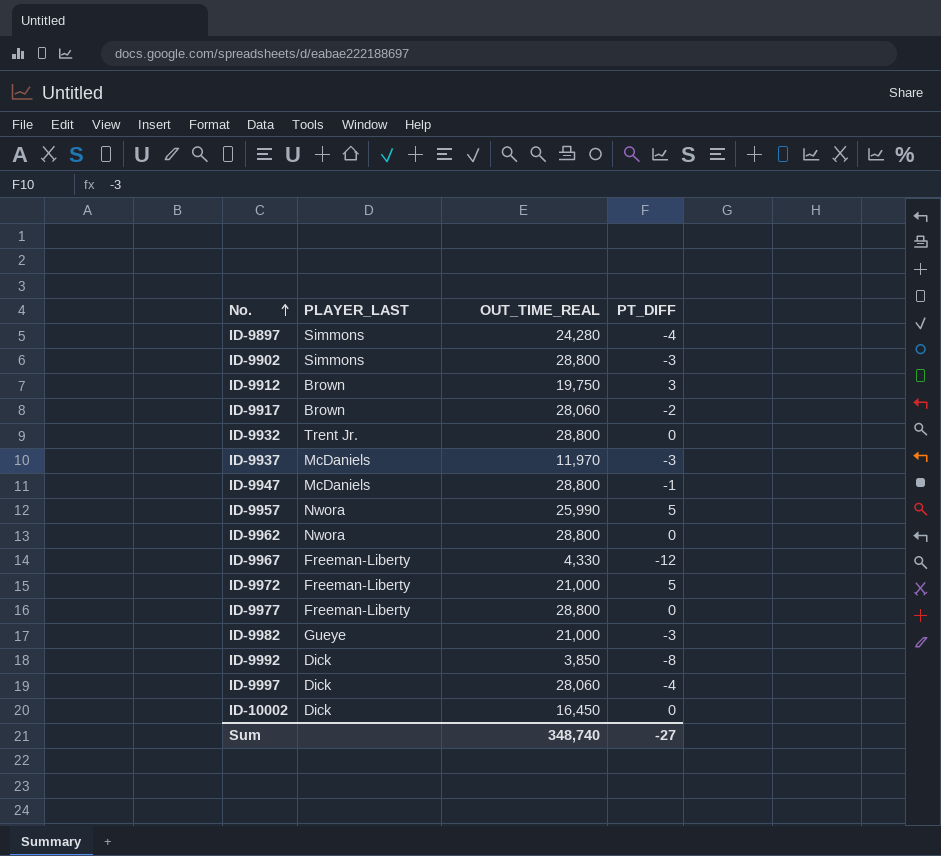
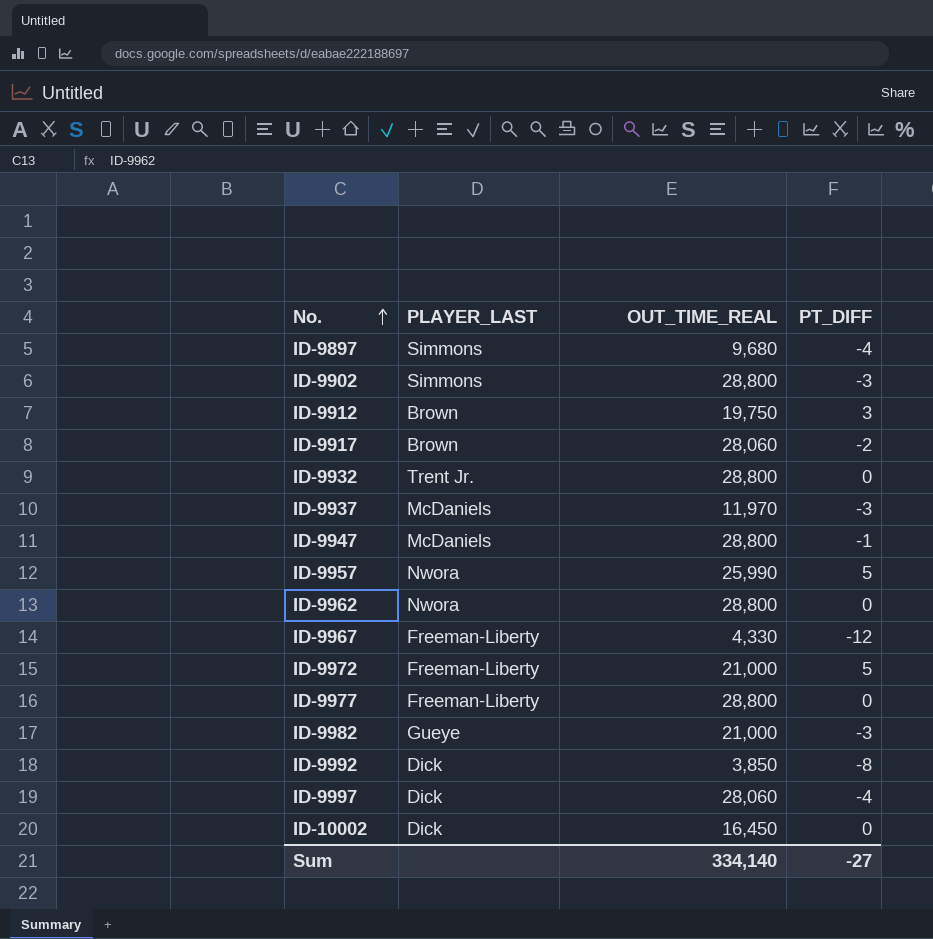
ID-9897 | OUT_TIME_REAL: 24,280 -> 9,680
Sum | OUT_TIME_REAL: 348,740 -> 334,140

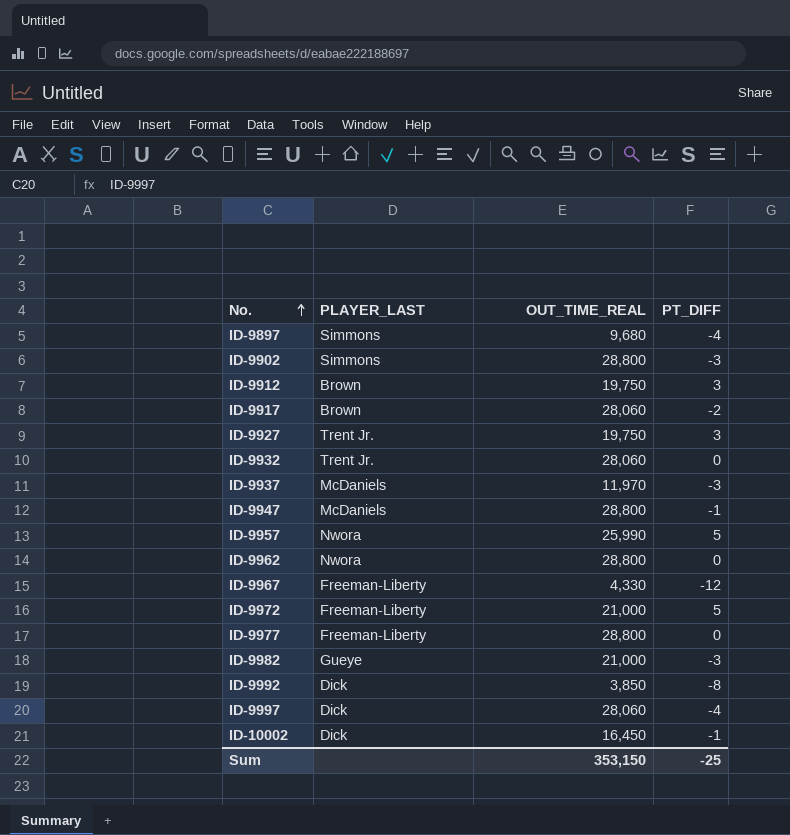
row ID-9927: none -> Trent Jr. | 19,750 | 3
ID-9932 | OUT_TIME_REAL: 28,800 -> 28,060
ID-10002 | PT_DIFF: 0 -> -1
Sum | OUT_TIME_REAL: 334,140 -> 353,150
Sum | PT_DIFF: -27 -> -25

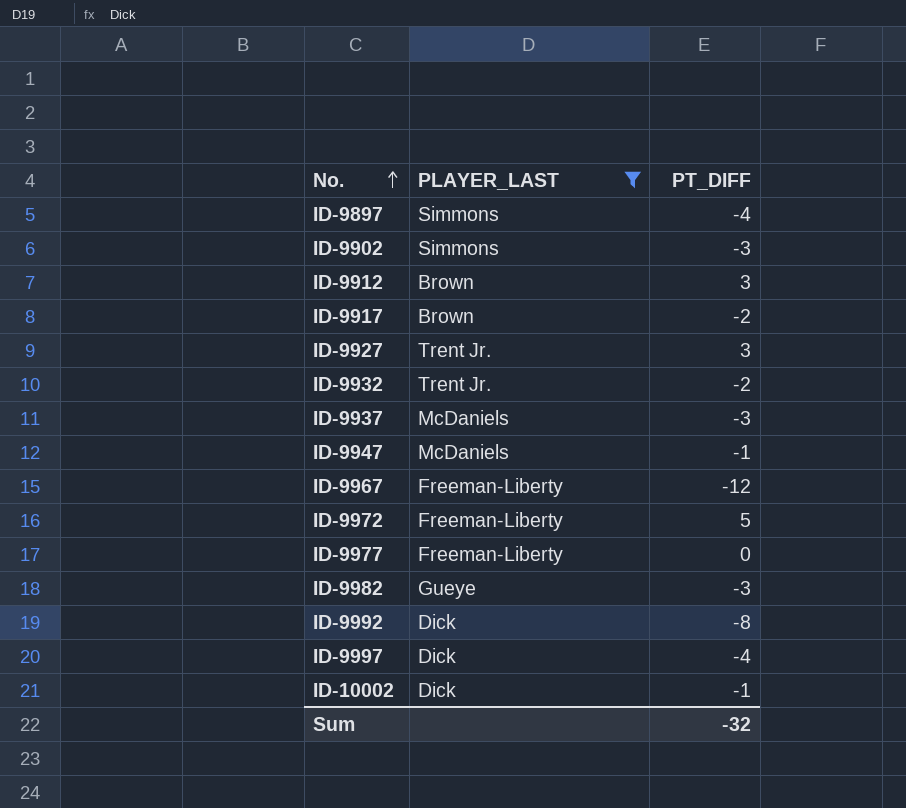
filter: none -> PLAYER_LAST != Nwora
column OUT_TIME_REAL | position: 3 -> none
ID-9932 | PT_DIFF: 0 -> -2
Sum | PT_DIFF: -25 -> -32

